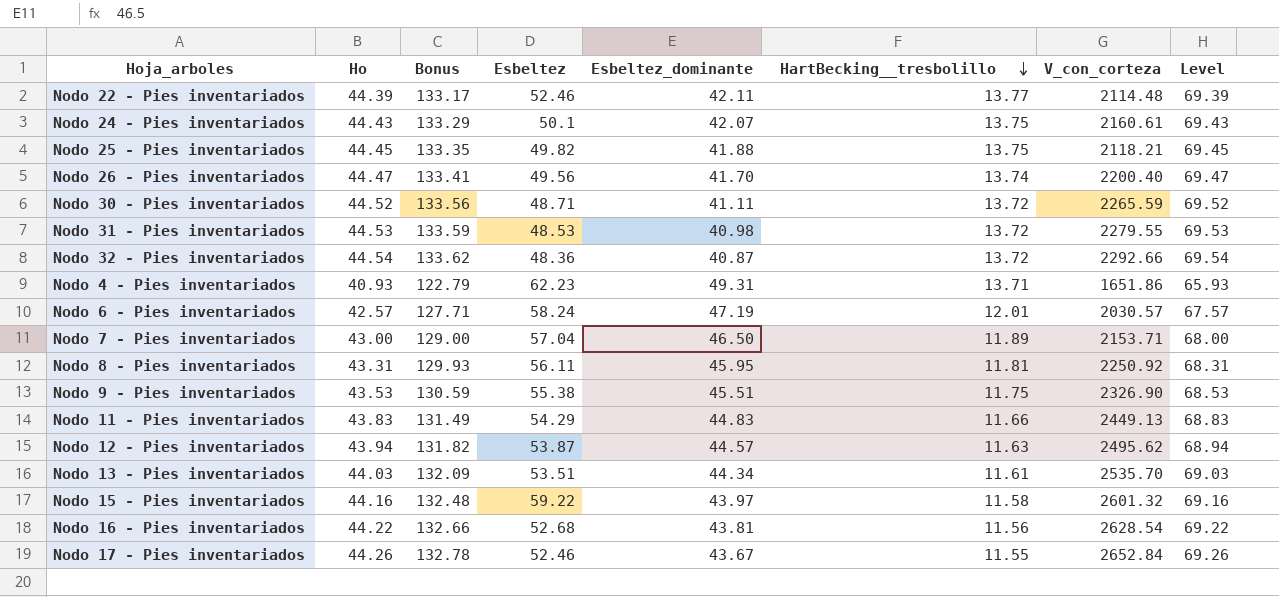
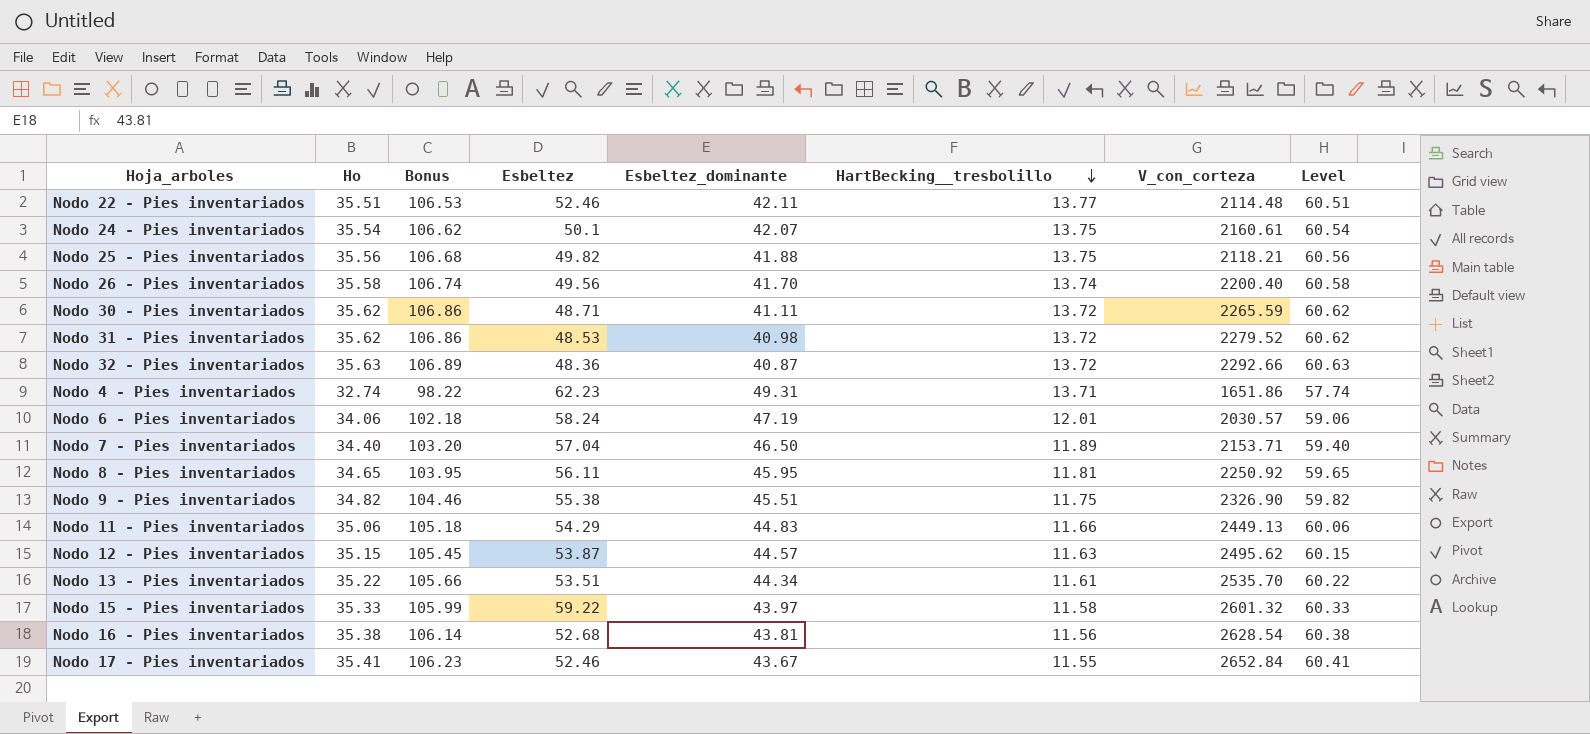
Nodo 22 - Pies inventariados | Ho: 44.39 -> 35.51
Nodo 22 - Pies inventariados | Bonus: 133.17 -> 106.53
Nodo 22 - Pies inventariados | Level: 69.39 -> 60.51
Nodo 24 - Pies inventariados | Ho: 44.43 -> 35.54
Nodo 24 - Pies inventariados | Bonus: 133.29 -> 106.62
Nodo 24 - Pies inventariados | Level: 69.43 -> 60.54
Nodo 25 - Pies inventariados | Ho: 44.45 -> 35.56
Nodo 25 - Pies inventariados | Bonus: 133.35 -> 106.68
Nodo 25 - Pies inventariados | Level: 69.45 -> 60.56
Nodo 26 - Pies inventariados | Ho: 44.47 -> 35.58
Nodo 26 - Pies inventariados | Bonus: 133.41 -> 106.74
Nodo 26 - Pies inventariados | Level: 69.47 -> 60.58
Nodo 30 - Pies inventariados | Ho: 44.52 -> 35.62
Nodo 30 - Pies inventariados | Bonus: 133.56 -> 106.86
Nodo 30 - Pies inventariados | Level: 69.52 -> 60.62
Nodo 31 - Pies inventariados | Ho: 44.53 -> 35.62
Nodo 31 - Pies inventariados | Bonus: 133.59 -> 106.86
Nodo 31 - Pies inventariados | V_con_corteza: 2279.55 -> 2279.52
Nodo 31 - Pies inventariados | Level: 69.53 -> 60.62
Nodo 32 - Pies inventariados | Ho: 44.54 -> 35.63
Nodo 32 - Pies inventariados | Bonus: 133.62 -> 106.89
Nodo 32 - Pies inventariados | Level: 69.54 -> 60.63
Nodo 4 - Pies inventariados | Ho: 40.93 -> 32.74
Nodo 4 - Pies inventariados | Bonus: 122.79 -> 98.22
Nodo 4 - Pies inventariados | Level: 65.93 -> 57.74
Nodo 6 - Pies inventariados | Ho: 42.57 -> 34.06
Nodo 6 - Pies inventariados | Bonus: 127.71 -> 102.18
Nodo 6 - Pies inventariados | Level: 67.57 -> 59.06
Nodo 7 - Pies inventariados | Ho: 43.00 -> 34.40
Nodo 7 - Pies inventariados | Bonus: 129.00 -> 103.20
Nodo 7 - Pies inventariados | Level: 68.00 -> 59.40
Nodo 8 - Pies inventariados | Ho: 43.31 -> 34.65
Nodo 8 - Pies inventariados | Bonus: 129.93 -> 103.95
Nodo 8 - Pies inventariados | Level: 68.31 -> 59.65
Nodo 9 - Pies inventariados | Ho: 43.53 -> 34.82
Nodo 9 - Pies inventariados | Bonus: 130.59 -> 104.46
Nodo 9 - Pies inventariados | Level: 68.53 -> 59.82
Nodo 11 - Pies inventariados | Ho: 43.83 -> 35.06
Nodo 11 - Pies inventariados | Bonus: 131.49 -> 105.18
Nodo 11 - Pies inventariados | Level: 68.83 -> 60.06
Nodo 12 - Pies inventariados | Ho: 43.94 -> 35.15
Nodo 12 - Pies inventariados | Bonus: 131.82 -> 105.45
Nodo 12 - Pies inventariados | Level: 68.94 -> 60.15
Nodo 13 - Pies inventariados | Ho: 44.03 -> 35.22
Nodo 13 - Pies inventariados | Bonus: 132.09 -> 105.66
Nodo 13 - Pies inventariados | Level: 69.03 -> 60.22
Nodo 15 - Pies inventariados | Ho: 44.16 -> 35.33
Nodo 15 - Pies inventariados | Bonus: 132.48 -> 105.99
Nodo 15 - Pies inventariados | Level: 69.16 -> 60.33
Nodo 16 - Pies inventariados | Ho: 44.22 -> 35.38
Nodo 16 - Pies inventariados | Bonus: 132.66 -> 106.14
Nodo 16 - Pies inventariados | Level: 69.22 -> 60.38
Nodo 17 - Pies inventariados | Ho: 44.26 -> 35.41
Nodo 17 - Pies inventariados | Bonus: 132.78 -> 106.23
Nodo 17 - Pies inventariados | Level: 69.26 -> 60.41

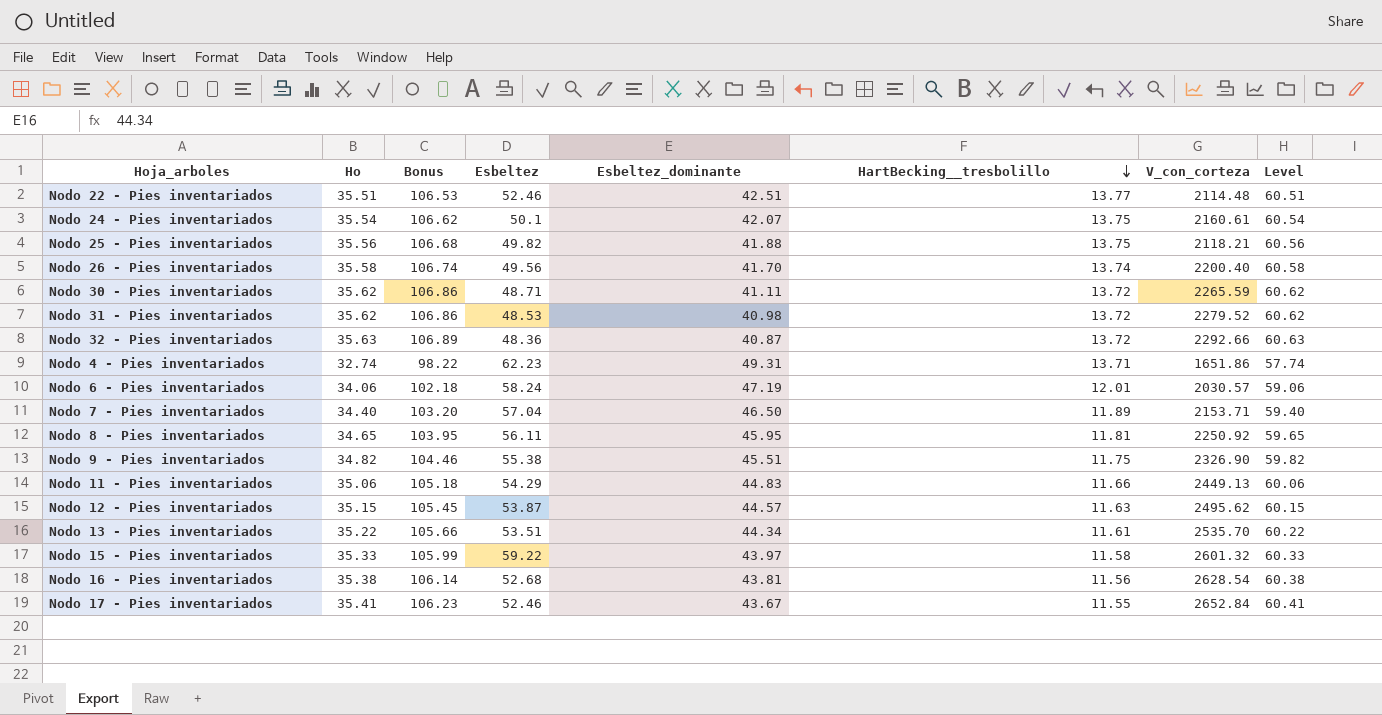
Nodo 22 - Pies inventariados | Esbeltez_dominante: 42.11 -> 42.51

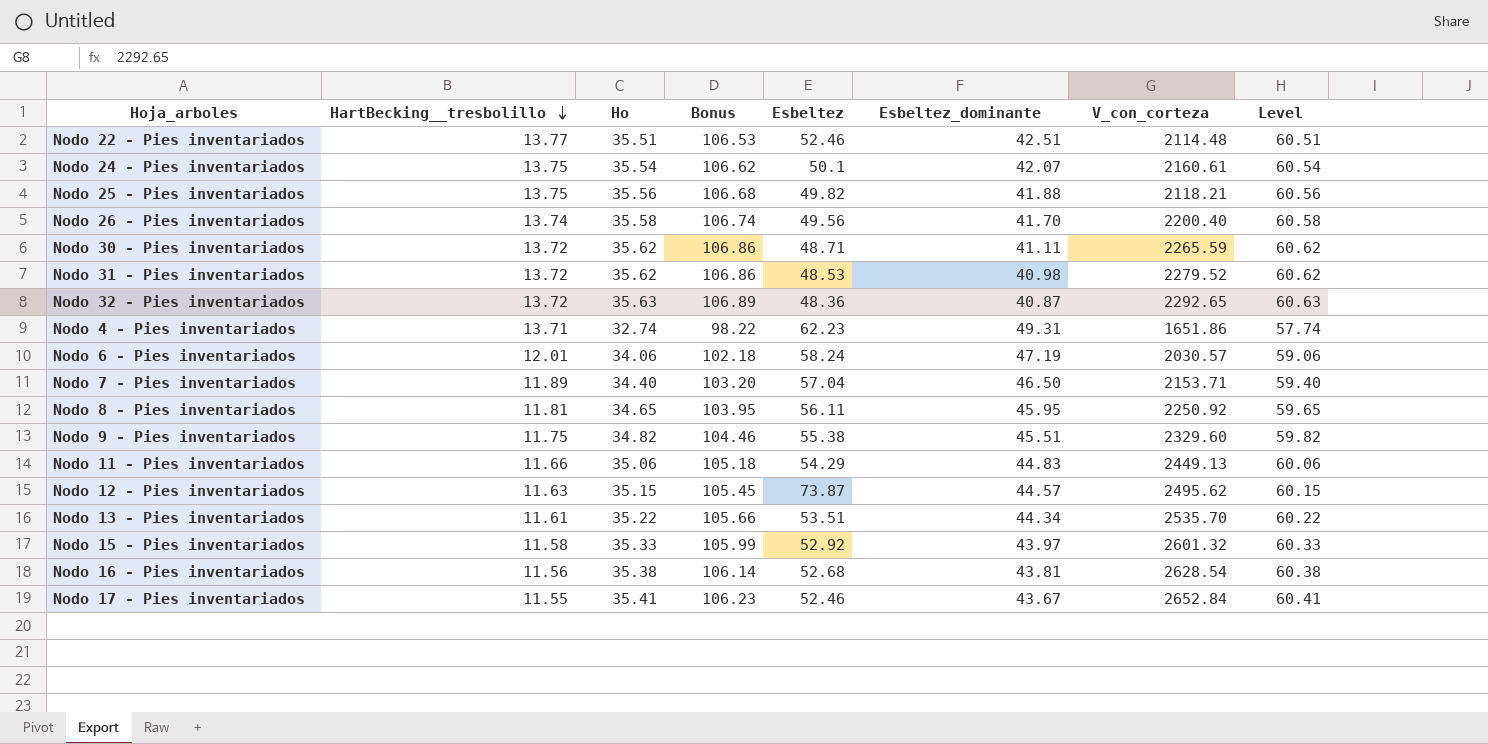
column HartBecking__tresbolillo | position: 6 -> 2
Nodo 32 - Pies inventariados | V_con_corteza: 2292.66 -> 2292.65
Nodo 9 - Pies inventariados | V_con_corteza: 2326.90 -> 2329.60
Nodo 12 - Pies inventariados | Esbeltez: 53.87 -> 73.87
Nodo 15 - Pies inventariados | Esbeltez: 59.22 -> 52.92

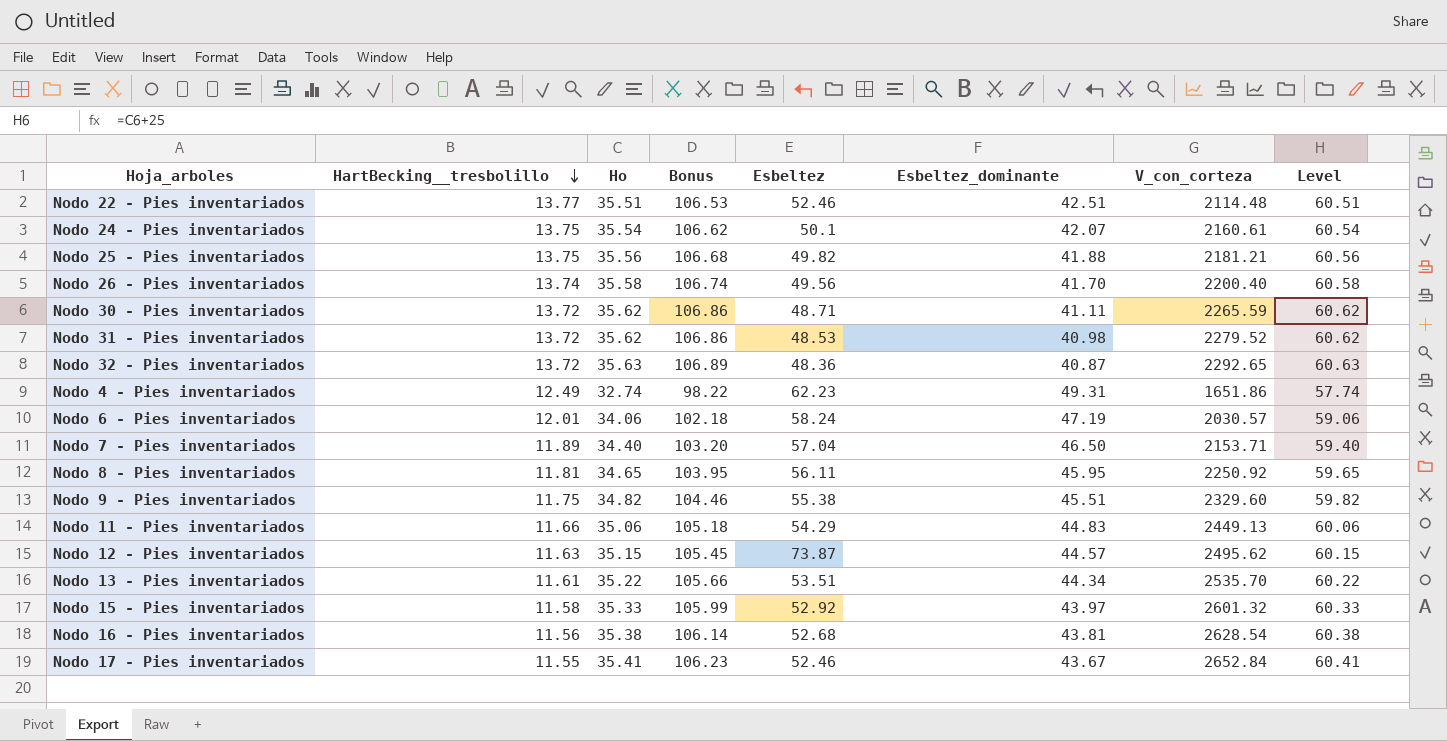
Nodo 25 - Pies inventariados | V_con_corteza: 2118.21 -> 2181.21
Nodo 4 - Pies inventariados | HartBecking__tresbolillo: 13.71 -> 12.49

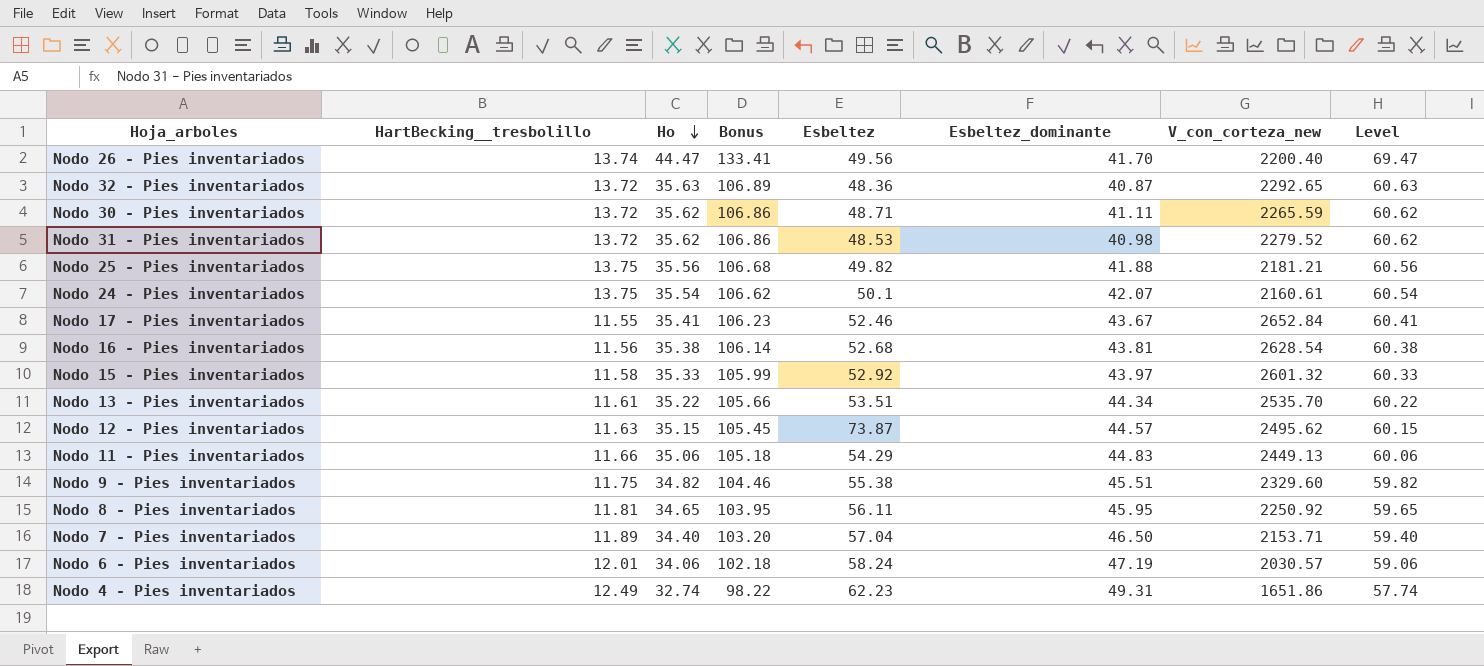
row order: HartBecking__tresbolillo descending -> Ho descending
column name: V_con_corteza -> V_con_corteza_new
row Nodo 22 - Pies inventariados: 13.77 | 35.51 | 106.53 | 52.46 | 42.51 | 2114.48 | 60.51 -> none
Nodo 26 - Pies inventariados | Ho: 35.58 -> 44.47
Nodo 26 - Pies inventariados | Bonus: 106.74 -> 133.41
Nodo 26 - Pies inventariados | Level: 60.58 -> 69.47

